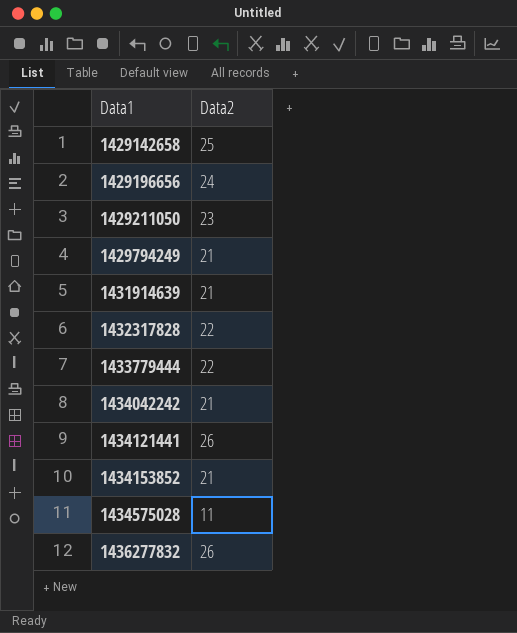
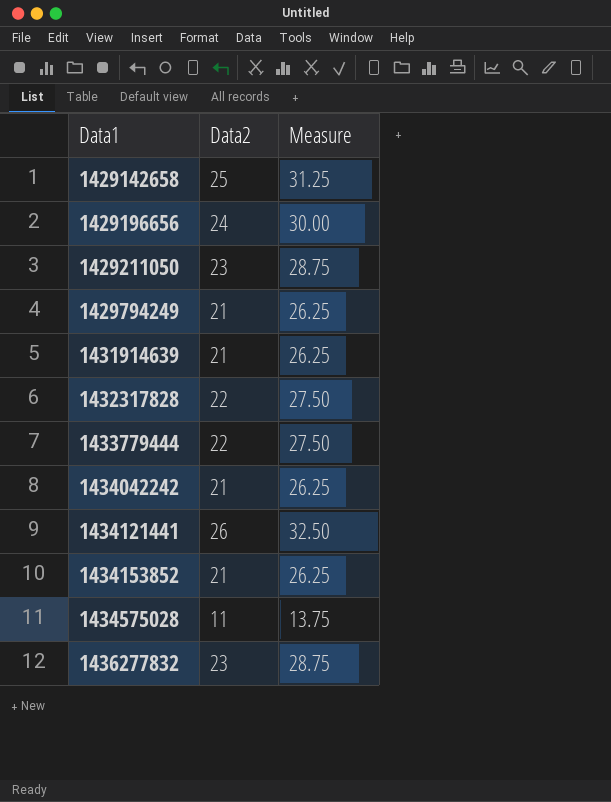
column Measure | formula: none -> [Data2] * 1.25
1436277832 | Data2: 26 -> 23

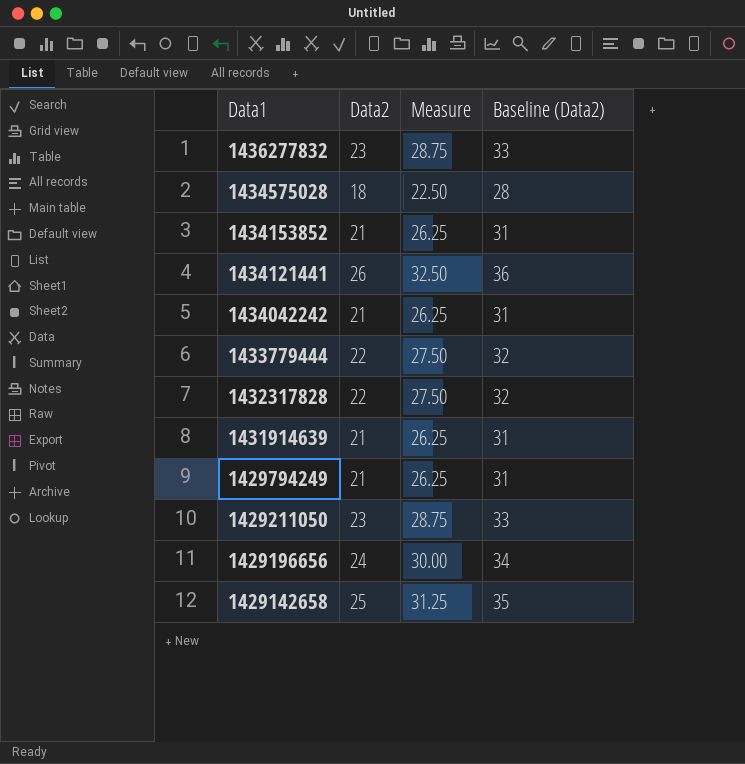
row order: Data1 ascending -> Data1 descending
column Baseline (Data2) | formula: none -> [Data2] + 10
1434575028 | Data2: 11 -> 18
1434575028 | Measure: 13.75 -> 22.50

